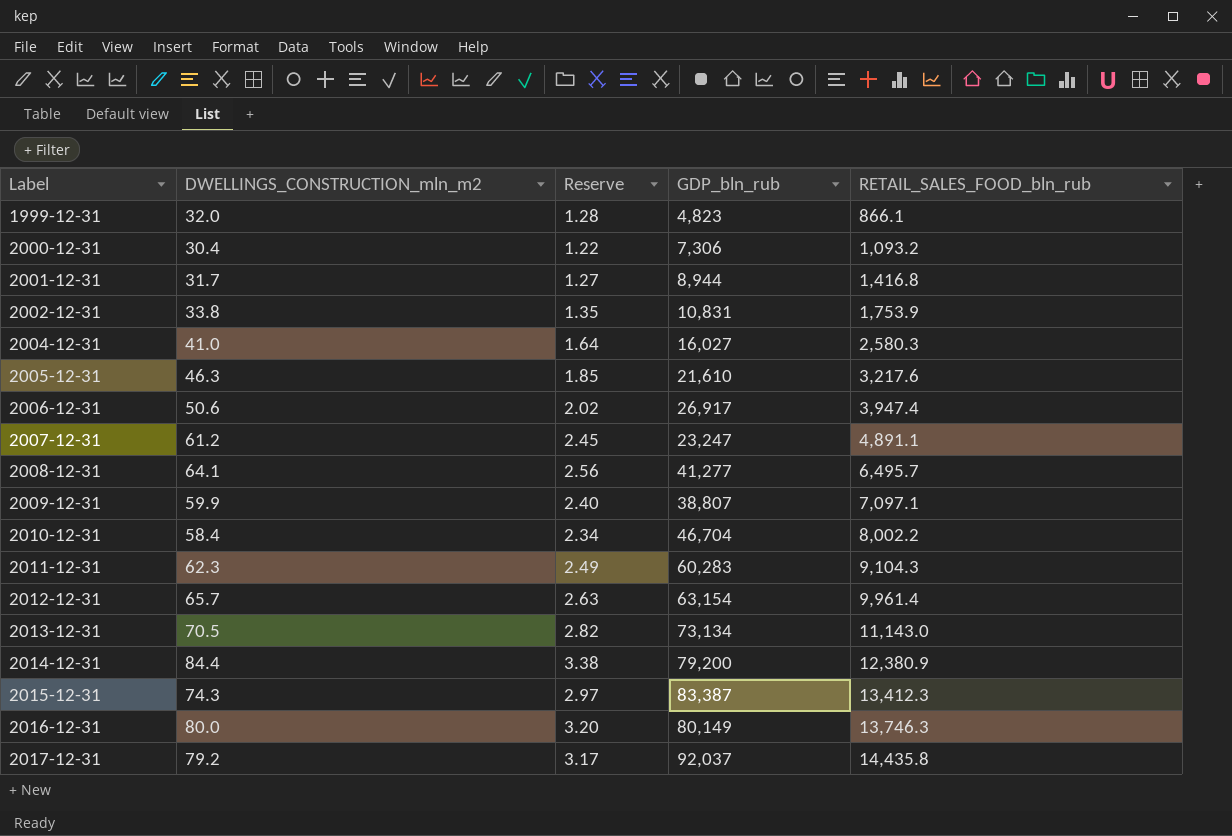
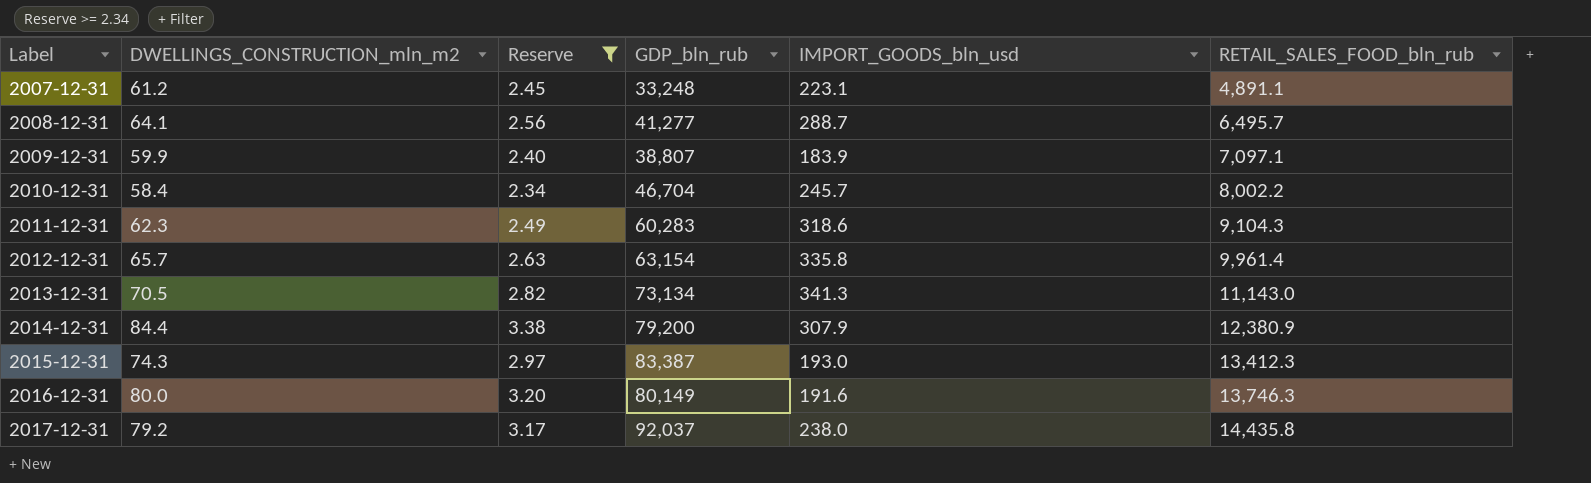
filter: none -> Reserve >= 2.34
column IMPORT_GOODS_bln_usd | position: none -> 5
2007-12-31 | GDP_bln_rub: 23,247 -> 33,248

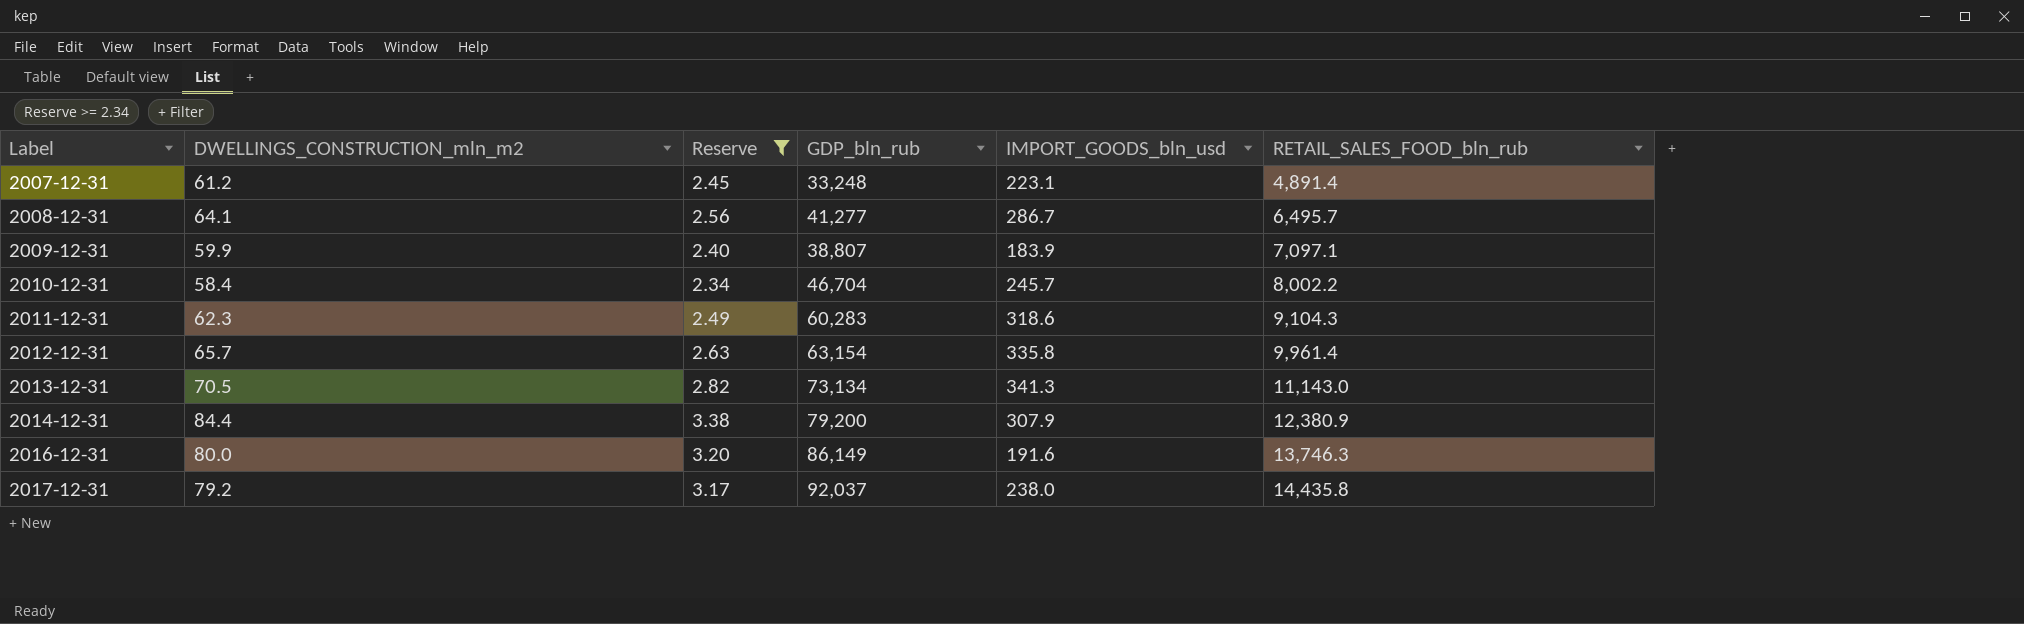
row 2015-12-31: 74.3 | 2.97 | 83,387 | 193.0 | 13,412.3 -> none
2007-12-31 | RETAIL_SALES_FOOD_bln_rub: 4,891.1 -> 4,891.4
2008-12-31 | IMPORT_GOODS_bln_usd: 288.7 -> 286.7
2016-12-31 | GDP_bln_rub: 80,149 -> 86,149

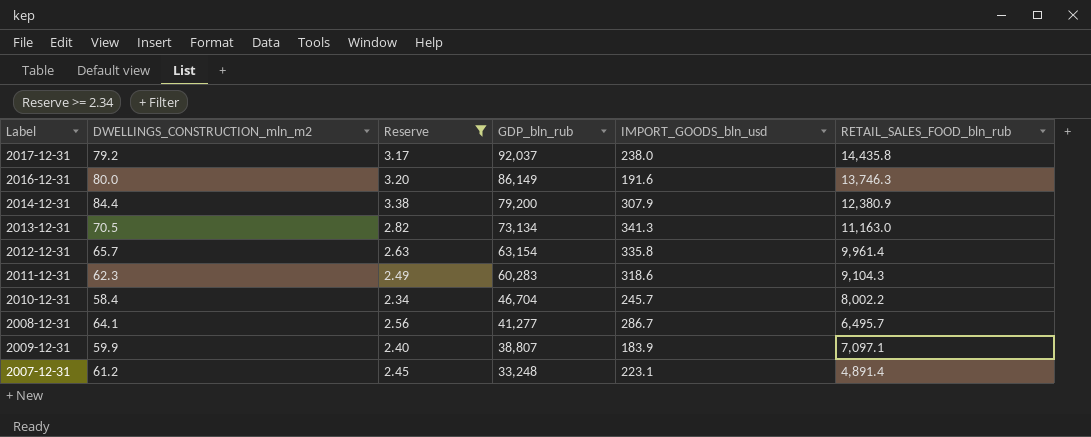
row order: Label ascending -> GDP_bln_rub descending
2013-12-31 | RETAIL_SALES_FOOD_bln_rub: 11,143.0 -> 11,163.0

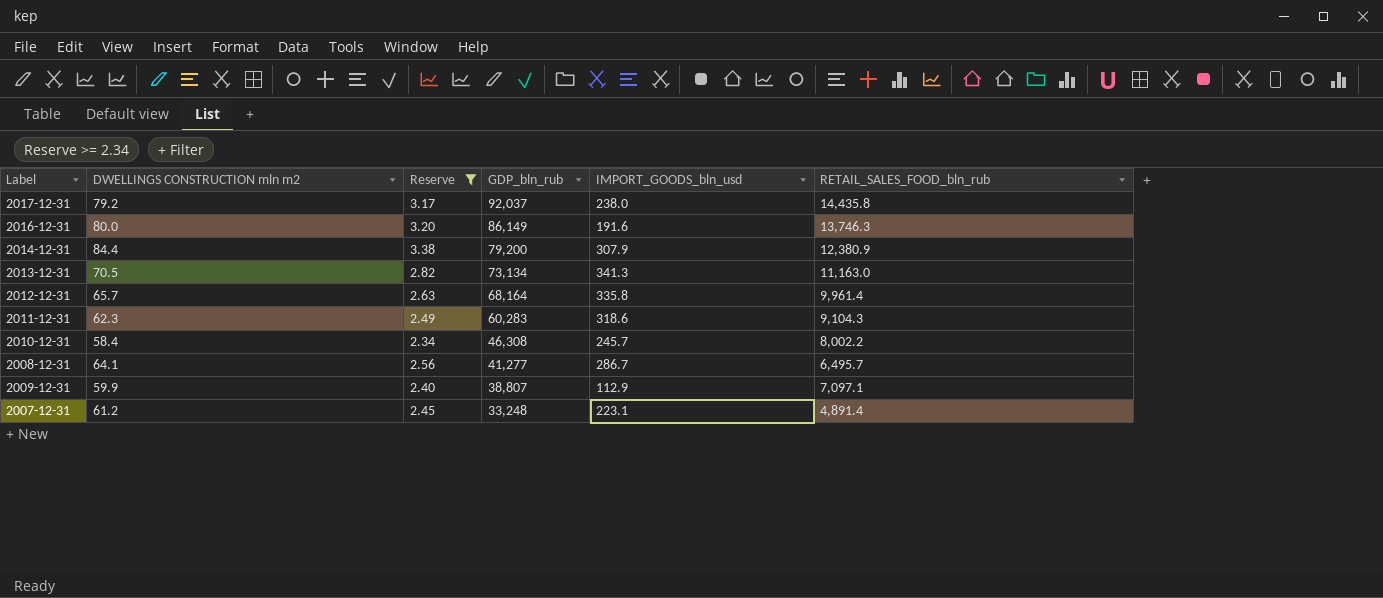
column name: DWELLINGS_CONSTRUCTION_mln_m2 -> DWELLINGS CONSTRUCTION mln m2
2012-12-31 | GDP_bln_rub: 63,154 -> 68,164
2010-12-31 | GDP_bln_rub: 46,704 -> 46,308
2009-12-31 | IMPORT_GOODS_bln_usd: 183.9 -> 112.9

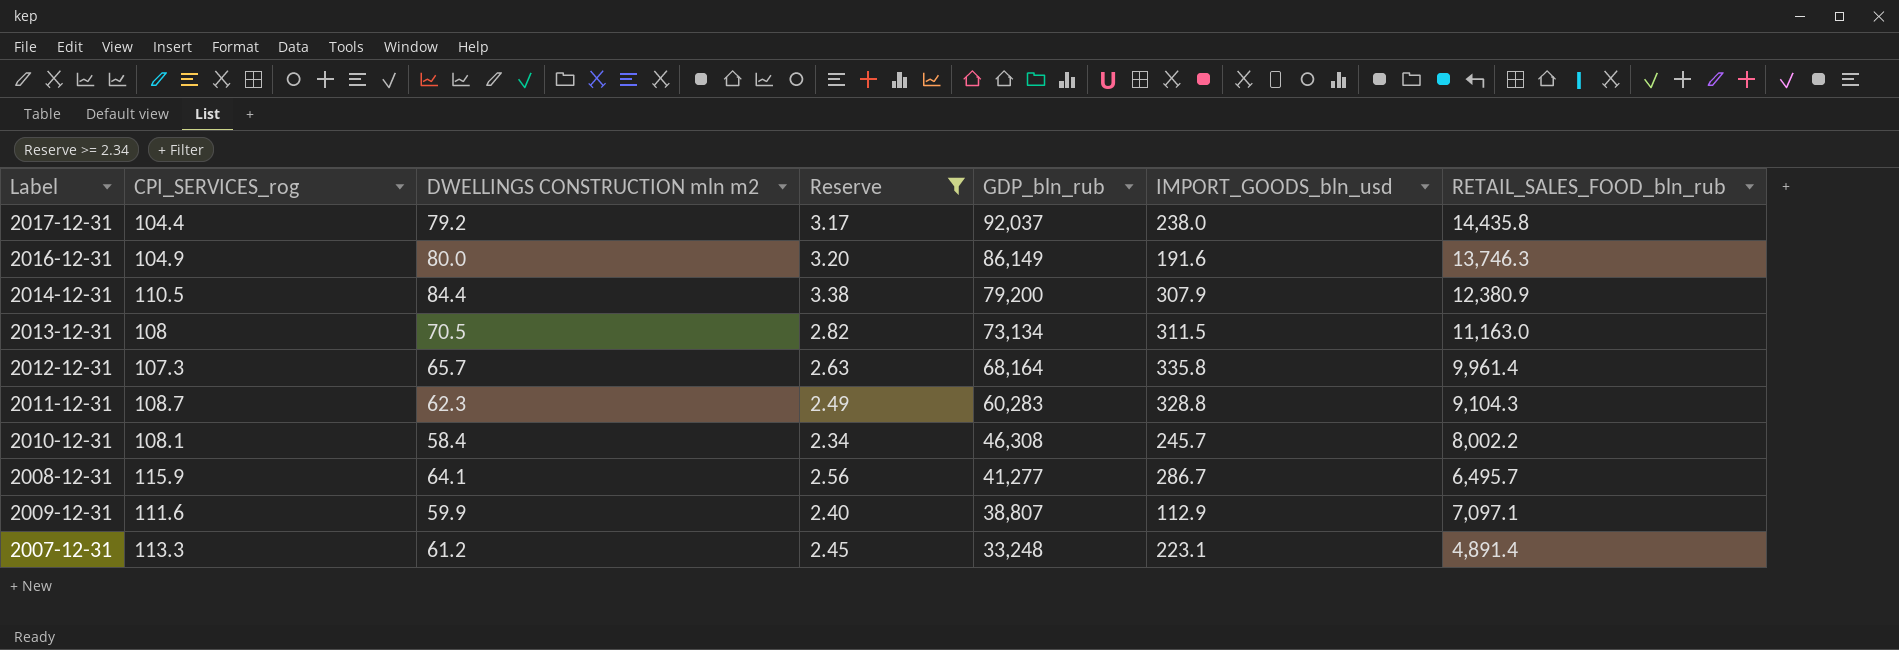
column CPI_SERVICES_rog | position: none -> 2
2013-12-31 | IMPORT_GOODS_bln_usd: 341.3 -> 311.5
2011-12-31 | IMPORT_GOODS_bln_usd: 318.6 -> 328.8

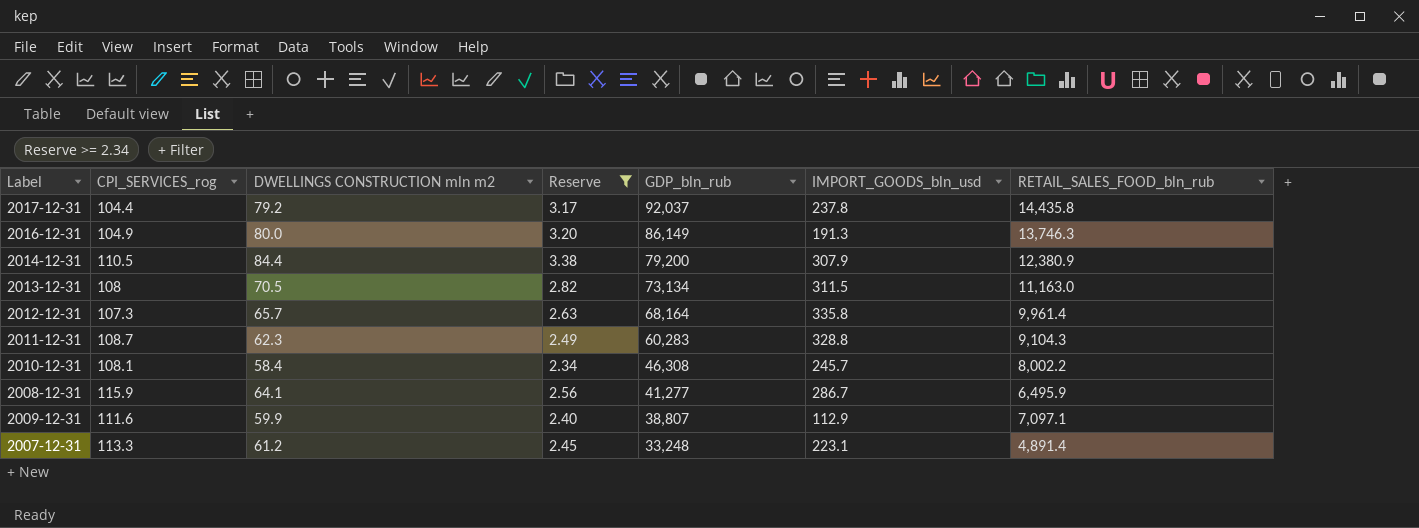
2017-12-31 | IMPORT_GOODS_bln_usd: 238.0 -> 237.8
2016-12-31 | IMPORT_GOODS_bln_usd: 191.6 -> 191.3
2008-12-31 | RETAIL_SALES_FOOD_bln_rub: 6,495.7 -> 6,495.9

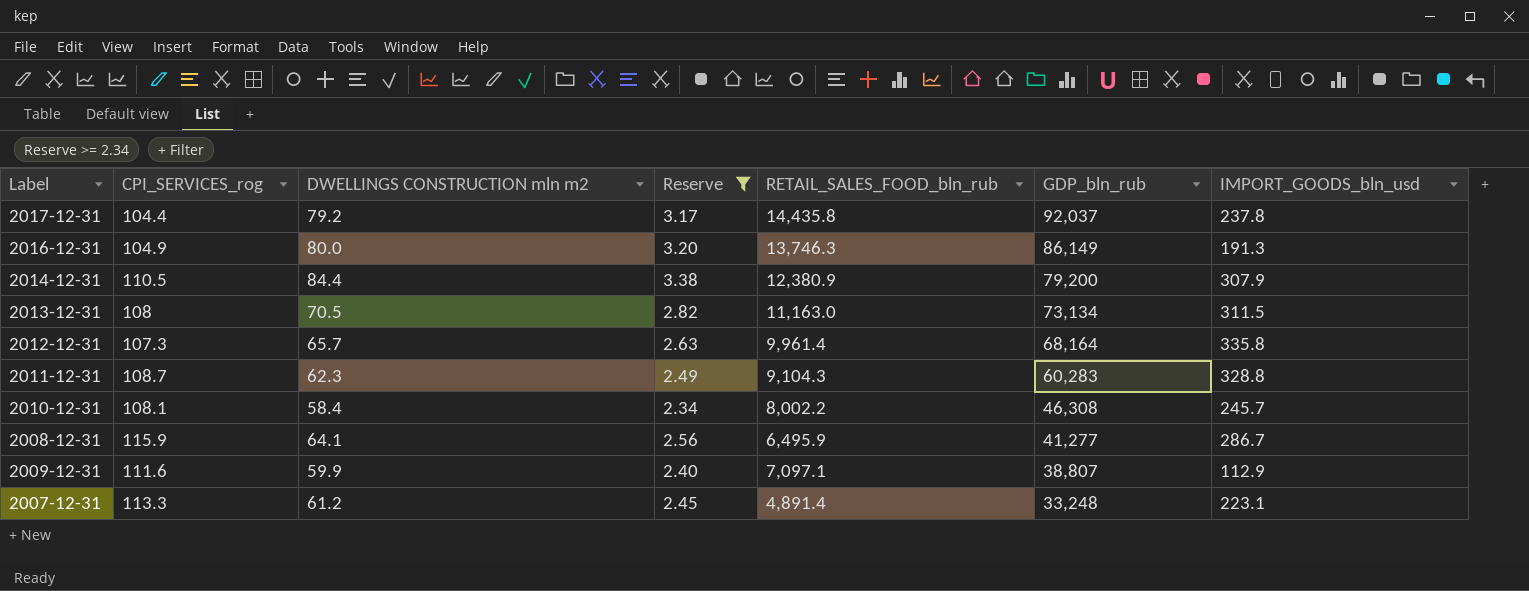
column RETAIL_SALES_FOOD_bln_rub | position: 7 -> 5

